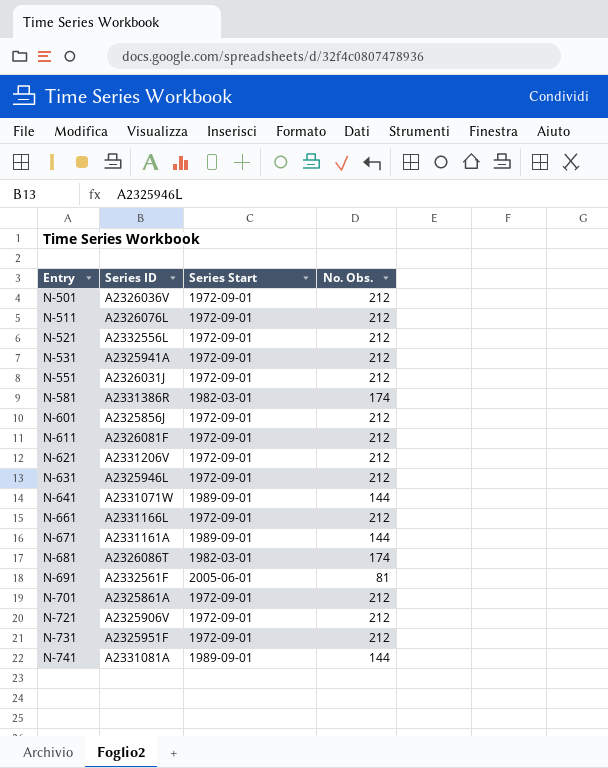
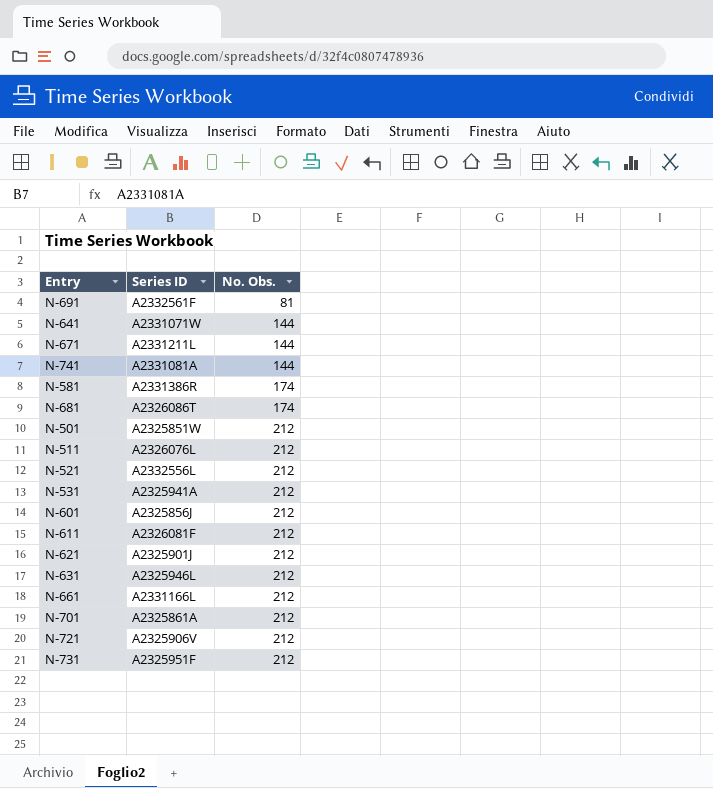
row order: Entry ascending -> No. Obs. ascending
column Series Start | position: 3 -> none
row N-551: A2326031J | 1972-09-01 | 212 -> none
N-671 | Series ID: A2331161A -> A2331211L
N-501 | Series ID: A2326036V -> A2325851W
N-621 | Series ID: A2331206V -> A2325901J

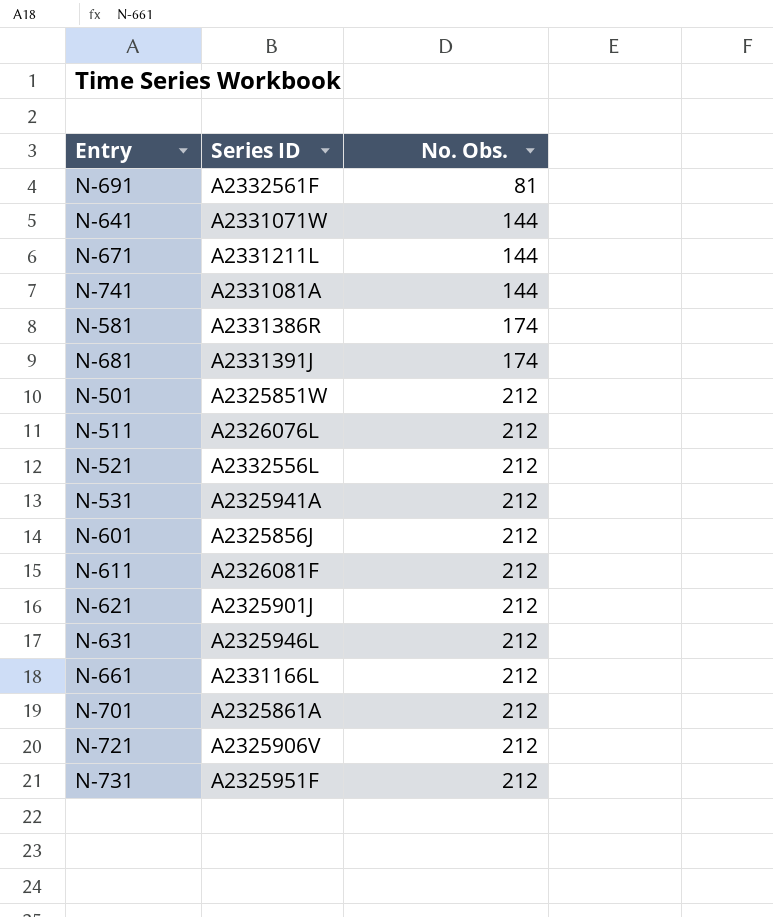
N-681 | Series ID: A2326086T -> A2331391J

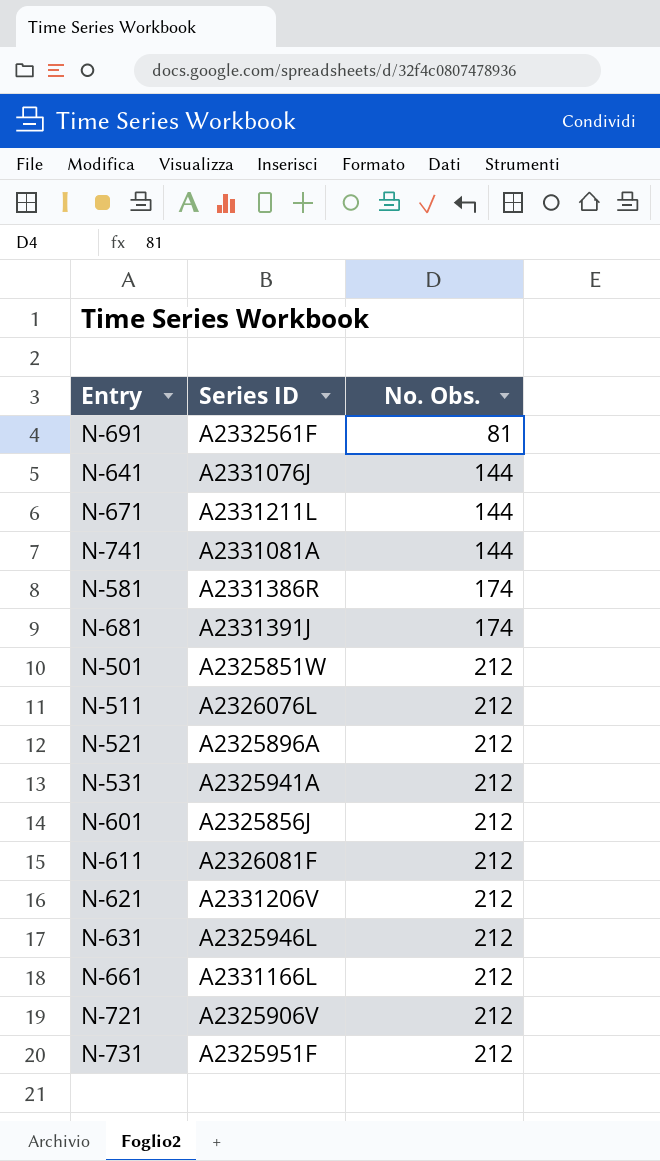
row N-701: A2325861A | 212 -> none
N-641 | Series ID: A2331071W -> A2331076J
N-521 | Series ID: A2332556L -> A2325896A
N-621 | Series ID: A2325901J -> A2331206V

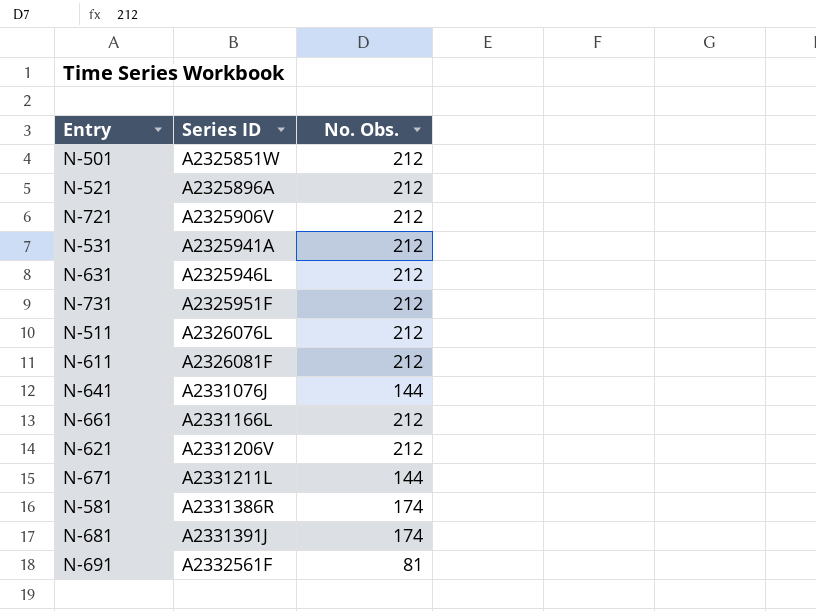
row order: No. Obs. ascending -> Series ID ascending
row N-741: A2331081A | 144 -> none
row N-601: A2325856J | 212 -> none

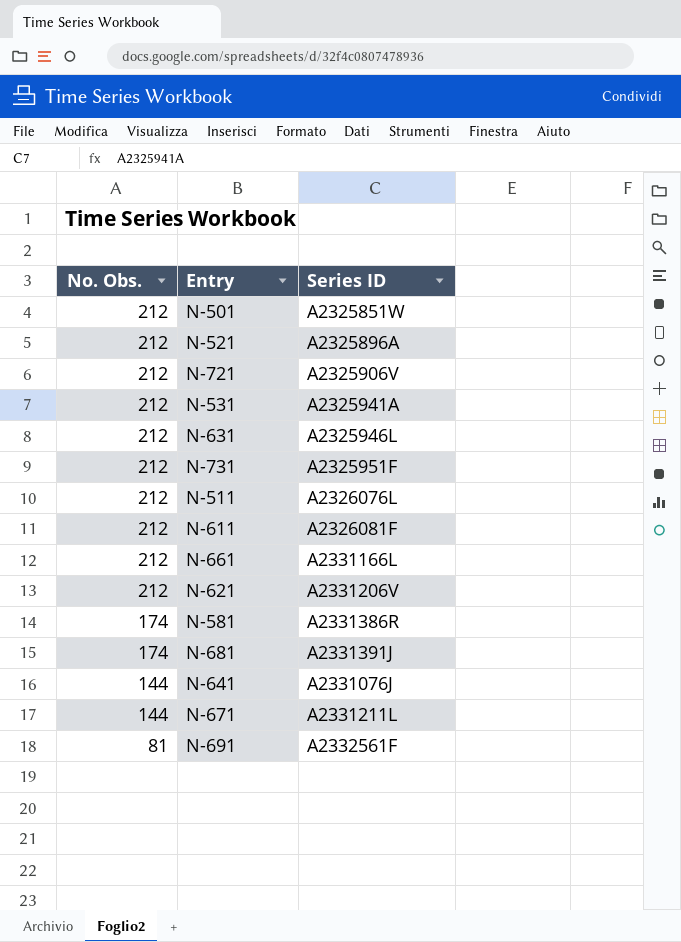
row order: Series ID ascending -> No. Obs. descending
column No. Obs. | position: 3 -> 1

